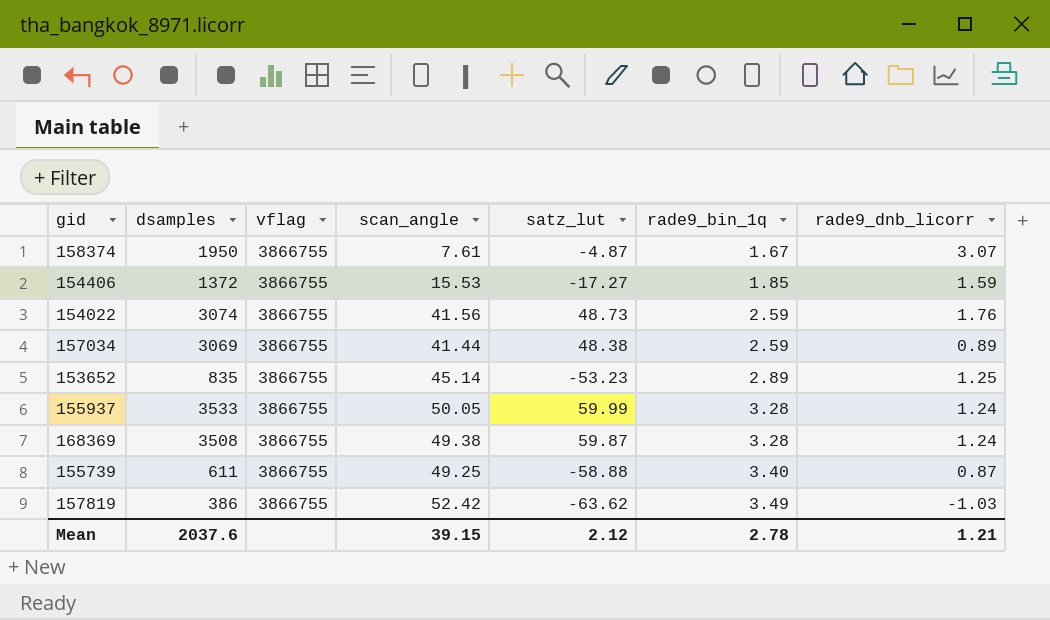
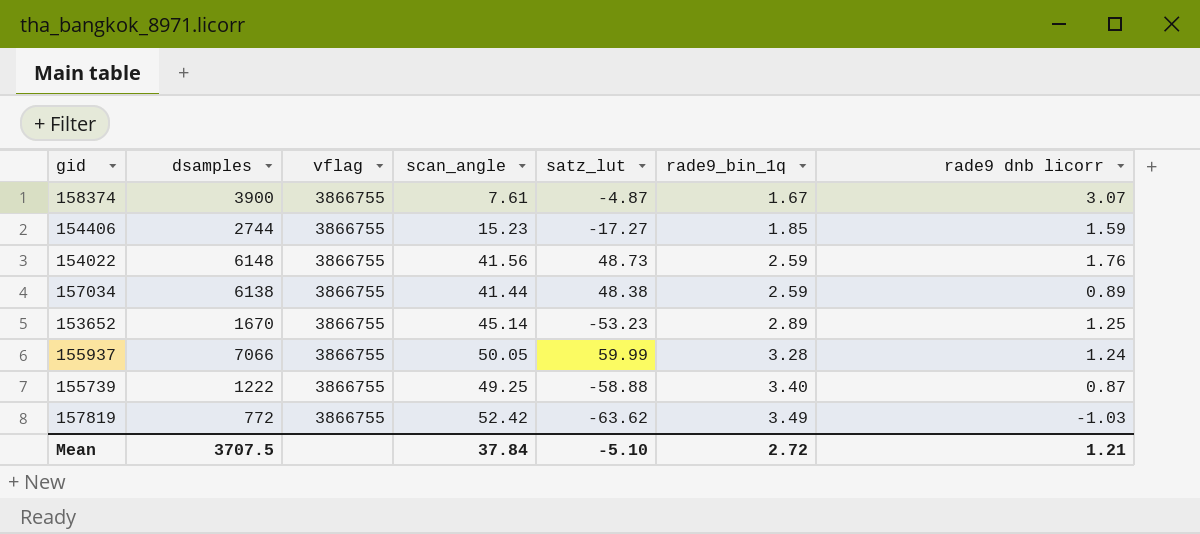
column name: rade9_dnb_licorr -> rade9 dnb licorr
row 168369: 3508 | 3866755 | 49.38 | 59.87 | 3.28 | 1.24 -> none
158374 | dsamples: 1950 -> 3900
154406 | dsamples: 1372 -> 2744
154406 | scan_angle: 15.53 -> 15.23
154022 | dsamples: 3074 -> 6148
157034 | dsamples: 3069 -> 6138
153652 | dsamples: 835 -> 1670
155937 | dsamples: 3533 -> 7066
155739 | dsamples: 611 -> 1222
157819 | dsamples: 386 -> 772
Mean | dsamples: 2037.6 -> 3707.5
Mean | scan_angle: 39.15 -> 37.84
Mean | satz_lut: 2.12 -> -5.10
Mean | rade9_bin_1q: 2.78 -> 2.72

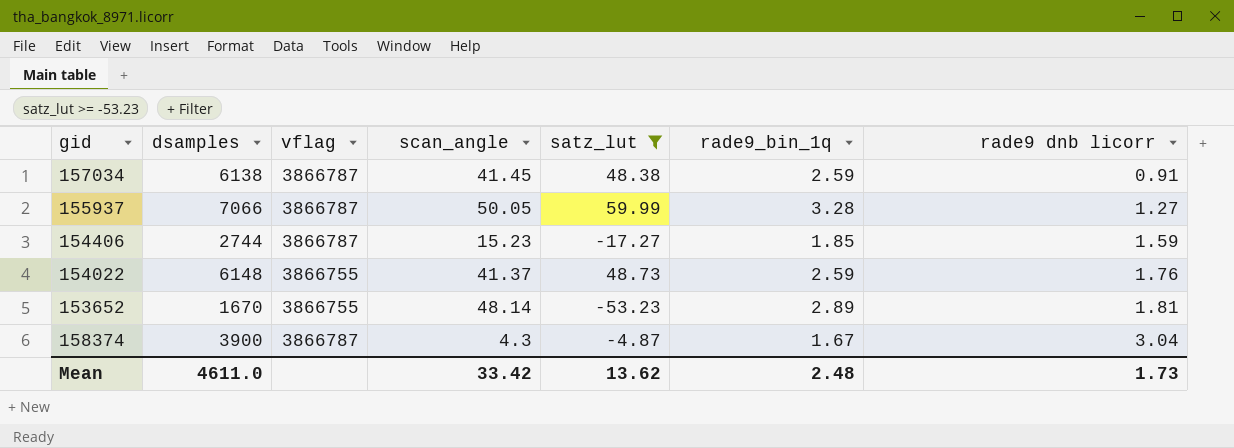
filter: none -> satz_lut >= -53.23
row order: rade9_bin_1q ascending -> rade9 dnb licorr ascending
157034 | vflag: 3866755 -> 3866787
157034 | scan_angle: 41.44 -> 41.45
157034 | rade9 dnb licorr: 0.89 -> 0.91
155937 | vflag: 3866755 -> 3866787
155937 | rade9 dnb licorr: 1.24 -> 1.27
154406 | vflag: 3866755 -> 3866787
154022 | scan_angle: 41.56 -> 41.37
153652 | scan_angle: 45.14 -> 48.14
153652 | rade9 dnb licorr: 1.25 -> 1.81
158374 | vflag: 3866755 -> 3866787
158374 | scan_angle: 7.61 -> 4.3
158374 | rade9 dnb licorr: 3.07 -> 3.04
Mean | dsamples: 3707.5 -> 4611.0
Mean | scan_angle: 37.84 -> 33.42
Mean | satz_lut: -5.10 -> 13.62
Mean | rade9_bin_1q: 2.72 -> 2.48
Mean | rade9 dnb licorr: 1.21 -> 1.73

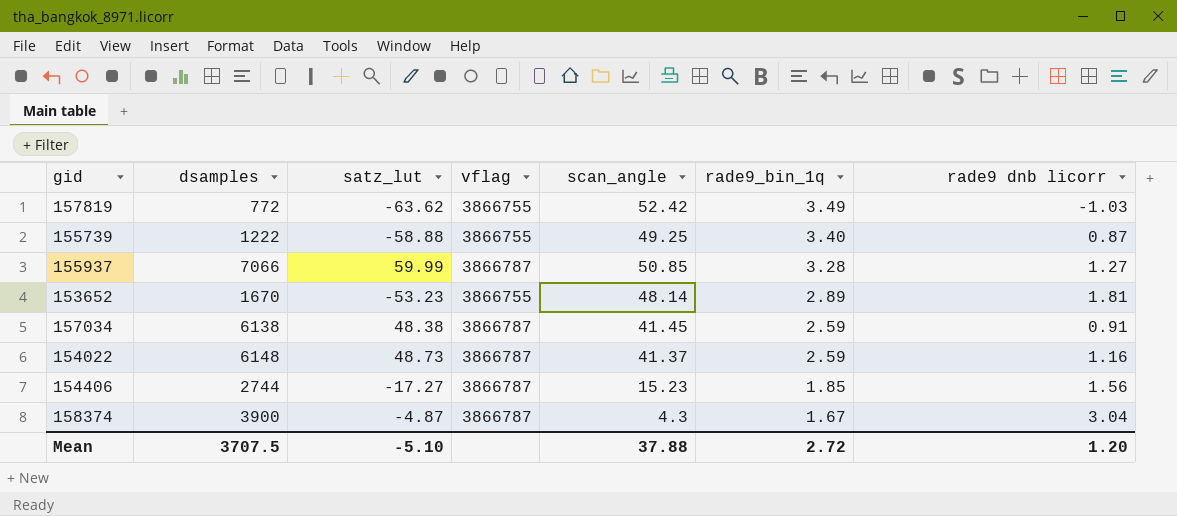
filter: satz_lut >= -53.23 -> none
row order: rade9 dnb licorr ascending -> rade9_bin_1q descending
column satz_lut | position: 5 -> 3
155937 | scan_angle: 50.05 -> 50.85
154022 | vflag: 3866755 -> 3866787
154022 | rade9 dnb licorr: 1.76 -> 1.16
154406 | rade9 dnb licorr: 1.59 -> 1.56
Mean | dsamples: 4611.0 -> 3707.5
Mean | satz_lut: 13.62 -> -5.10
Mean | scan_angle: 33.42 -> 37.88
Mean | rade9_bin_1q: 2.48 -> 2.72
Mean | rade9 dnb licorr: 1.73 -> 1.20

